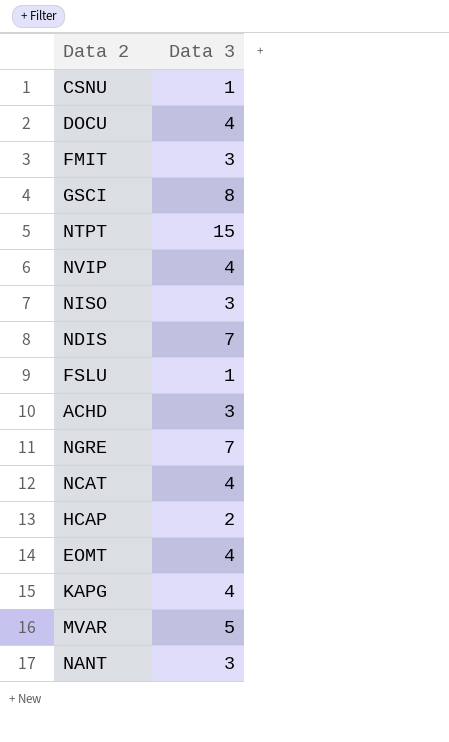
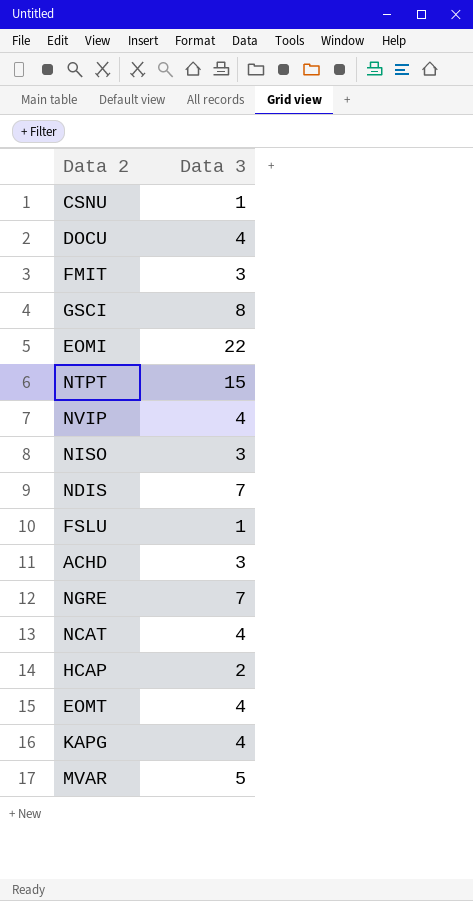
row NANT: 3 -> none
row EOMI: none -> 22

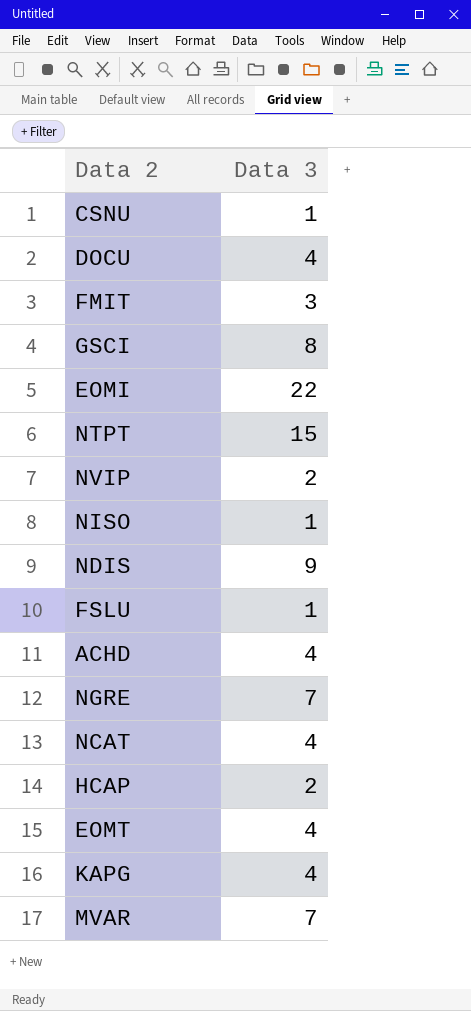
NVIP | Data 3: 4 -> 2
NISO | Data 3: 3 -> 1
NDIS | Data 3: 7 -> 9
ACHD | Data 3: 3 -> 4
MVAR | Data 3: 5 -> 7

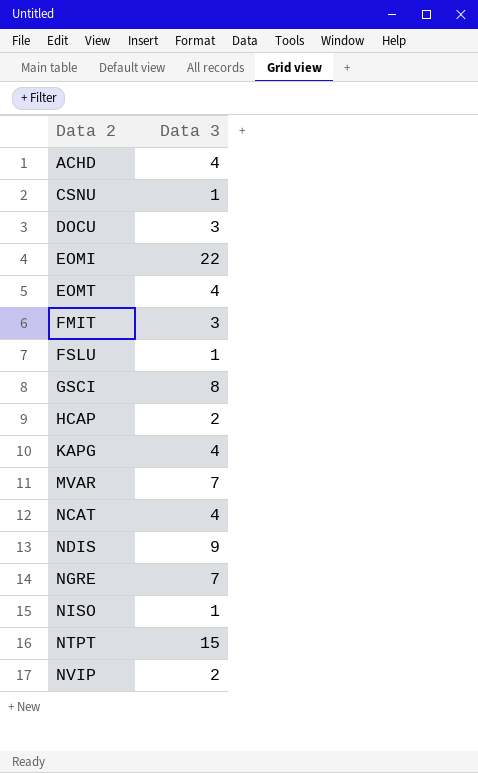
row order: none -> Data 2 ascending
DOCU | Data 3: 4 -> 3

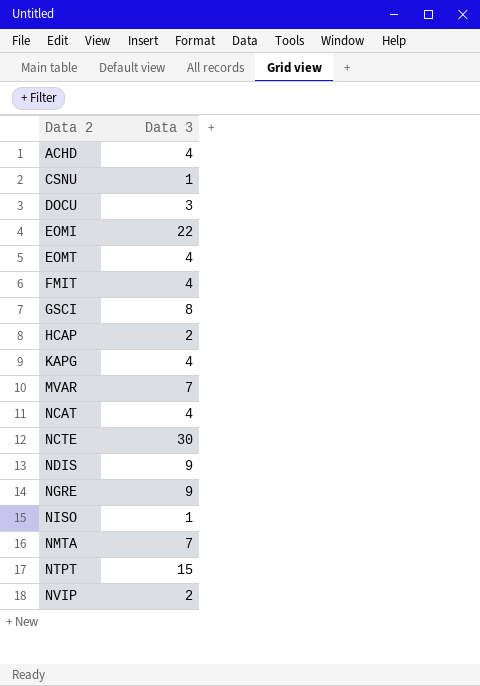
row FSLU: 1 -> none
FMIT | Data 3: 3 -> 4
row NCTE: none -> 30
NGRE | Data 3: 7 -> 9
row NMTA: none -> 7

